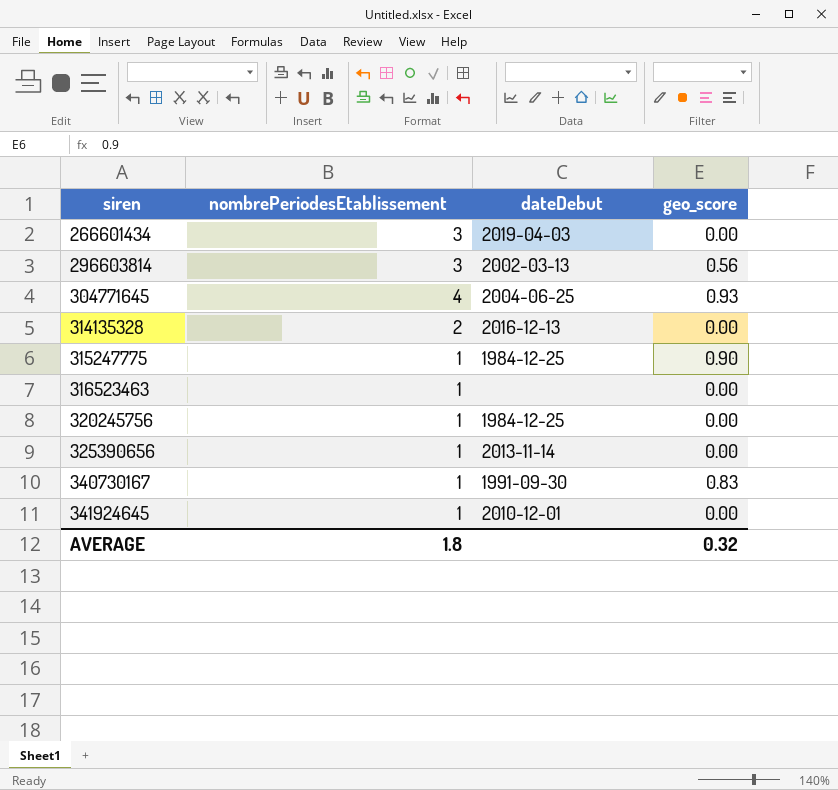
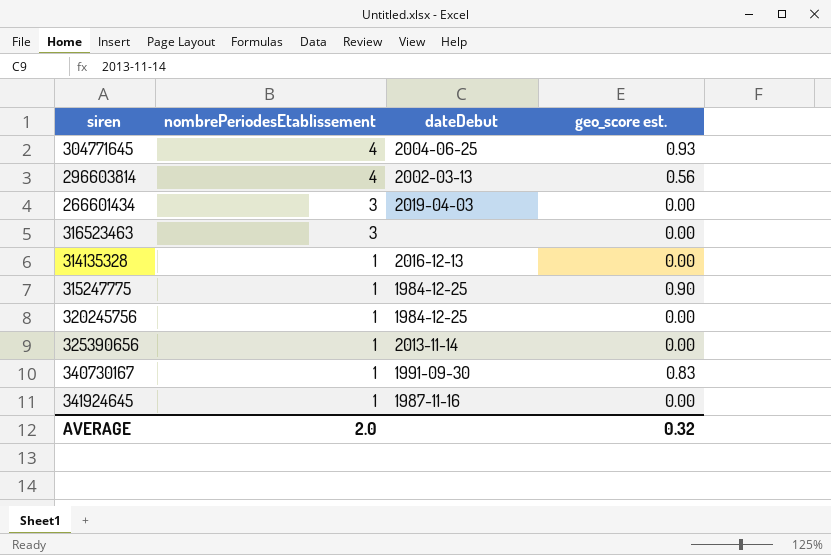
row order: siren ascending -> nombrePeriodesEtablissement descending
column name: geo_score -> geo_score est.
296603814 | nombrePeriodesEtablissement: 3 -> 4
316523463 | nombrePeriodesEtablissement: 1 -> 3
314135328 | nombrePeriodesEtablissement: 2 -> 1
341924645 | dateDebut: 2010-12-01 -> 1987-11-16
AVERAGE | nombrePeriodesEtablissement: 1.8 -> 2.0

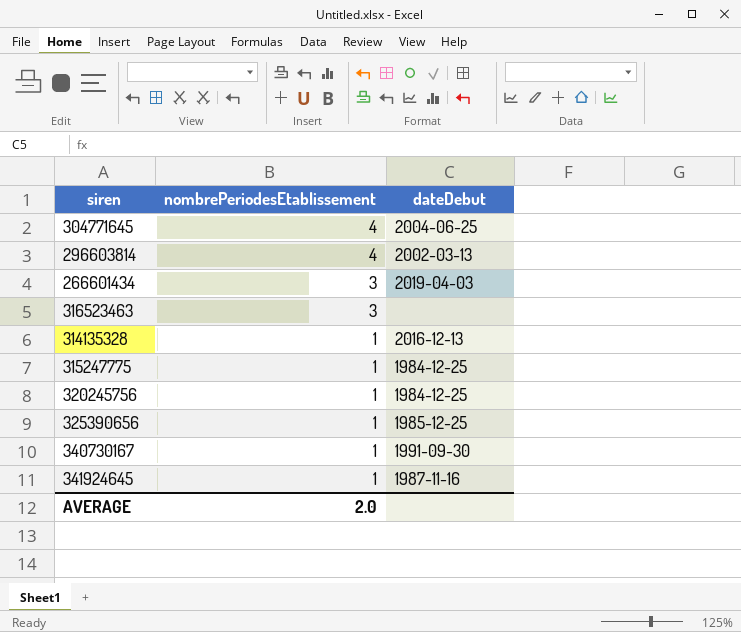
column geo_score est. | position: 4 -> none
325390656 | dateDebut: 2013-11-14 -> 1985-12-25

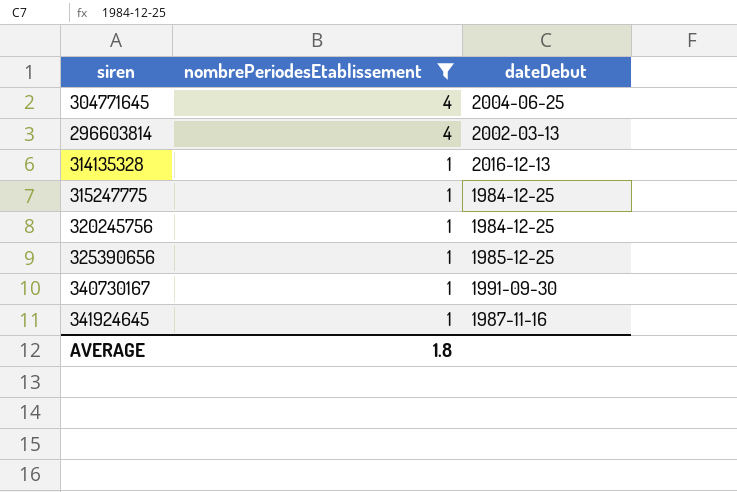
filter: none -> nombrePeriodesEtablissement != 3
AVERAGE | nombrePeriodesEtablissement: 2.0 -> 1.8

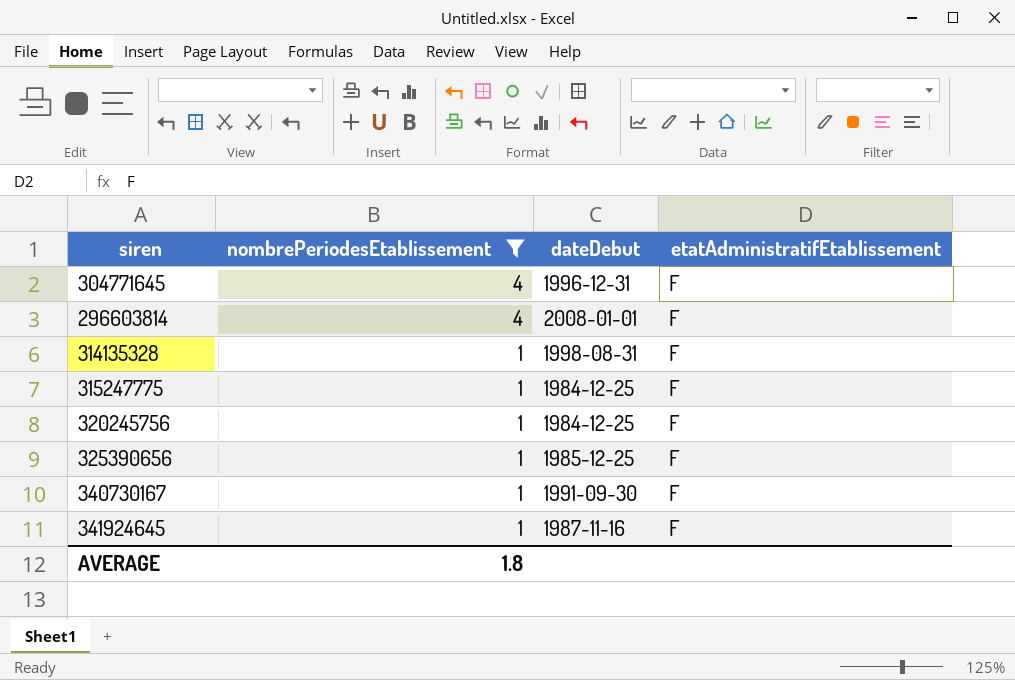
column etatAdministratifEtablissement | position: none -> 4
304771645 | dateDebut: 2004-06-25 -> 1996-12-31
296603814 | dateDebut: 2002-03-13 -> 2008-01-01
314135328 | dateDebut: 2016-12-13 -> 1998-08-31

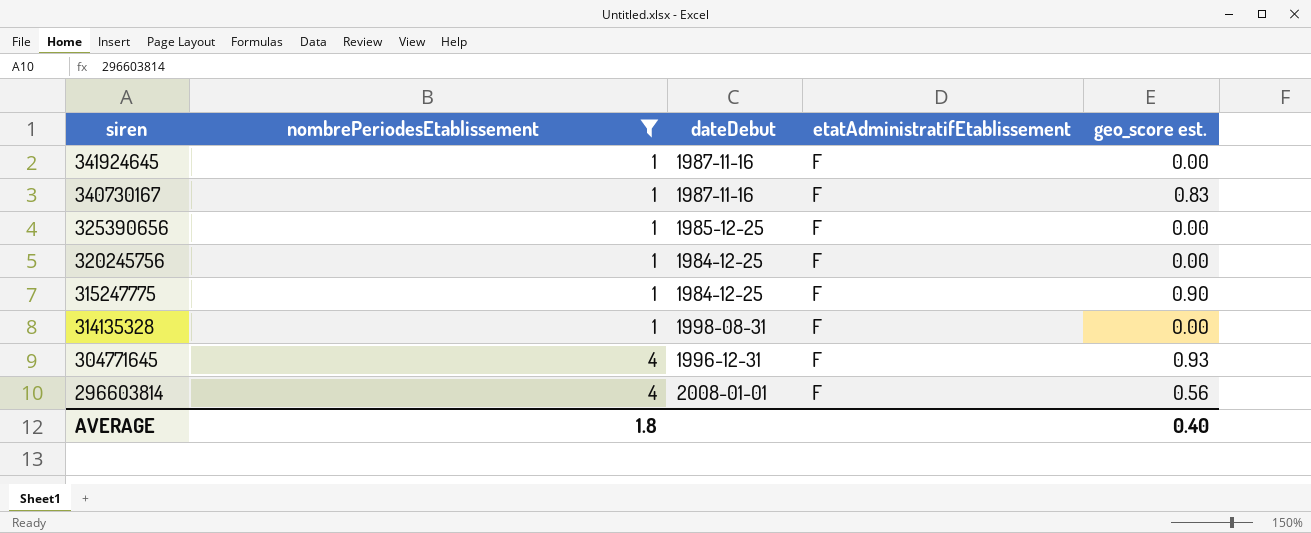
row order: nombrePeriodesEtablissement descending -> siren descending
column geo_score est. | position: none -> 5
340730167 | dateDebut: 1991-09-30 -> 1987-11-16

